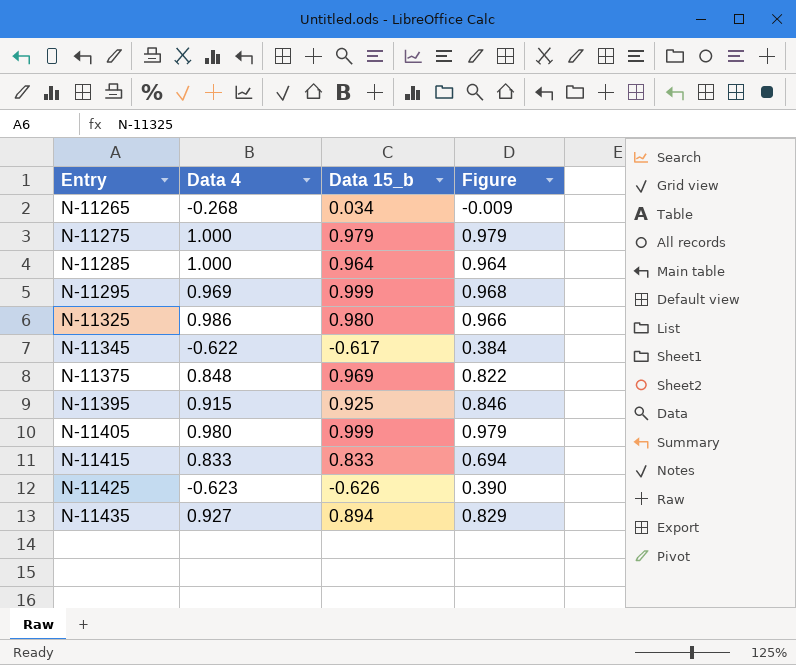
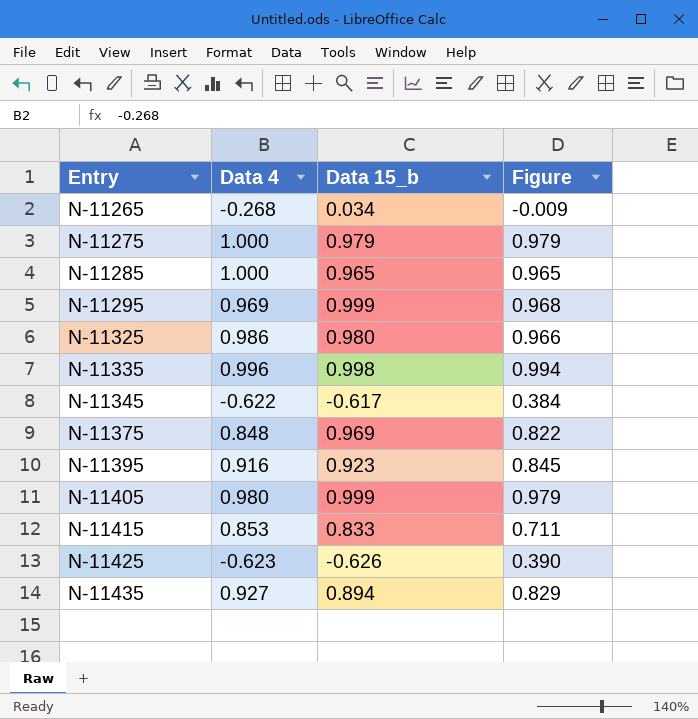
N-11285 | Data 15_b: 0.964 -> 0.965
N-11285 | Figure: 0.964 -> 0.965
row N-11335: none -> 0.996 | 0.998 | 0.994
N-11395 | Data 4: 0.915 -> 0.916
N-11395 | Data 15_b: 0.925 -> 0.923
N-11395 | Figure: 0.846 -> 0.845
N-11415 | Data 4: 0.833 -> 0.853
N-11415 | Figure: 0.694 -> 0.711

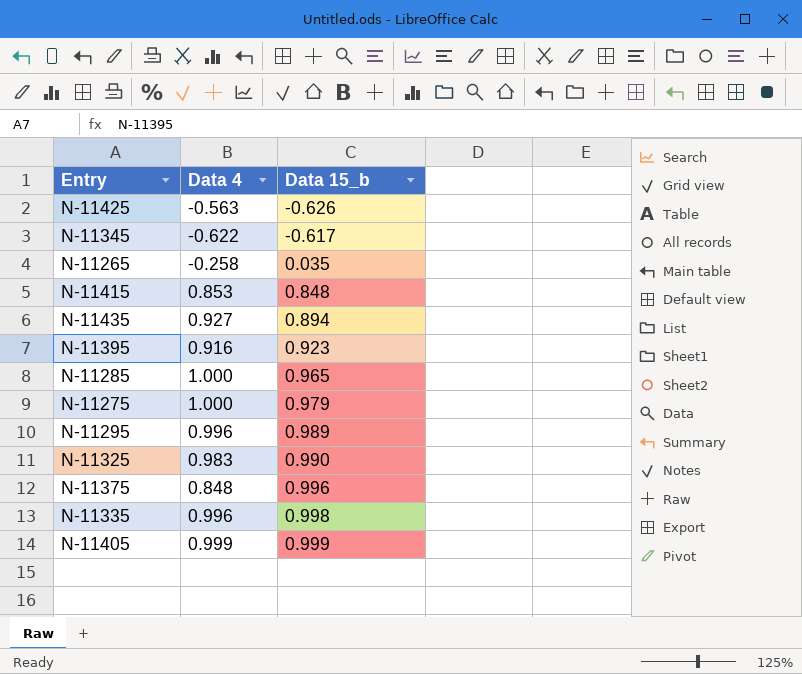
row order: Entry ascending -> Data 15_b ascending
column Figure | formula: [Data 4] * [Data 15_b] -> none
N-11425 | Data 4: -0.623 -> -0.563
N-11265 | Data 4: -0.268 -> -0.258
N-11265 | Data 15_b: 0.034 -> 0.035
N-11415 | Data 15_b: 0.833 -> 0.848
N-11295 | Data 4: 0.969 -> 0.996
N-11295 | Data 15_b: 0.999 -> 0.989
N-11325 | Data 4: 0.986 -> 0.983
N-11325 | Data 15_b: 0.980 -> 0.990
N-11375 | Data 15_b: 0.969 -> 0.996
N-11405 | Data 4: 0.980 -> 0.999

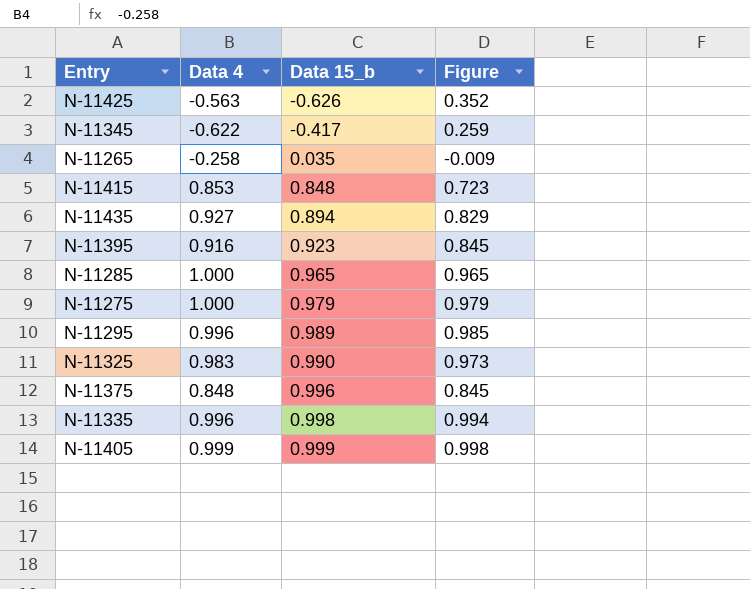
column Figure | formula: none -> [Data 4] * [Data 15_b]
N-11345 | Data 15_b: -0.617 -> -0.417

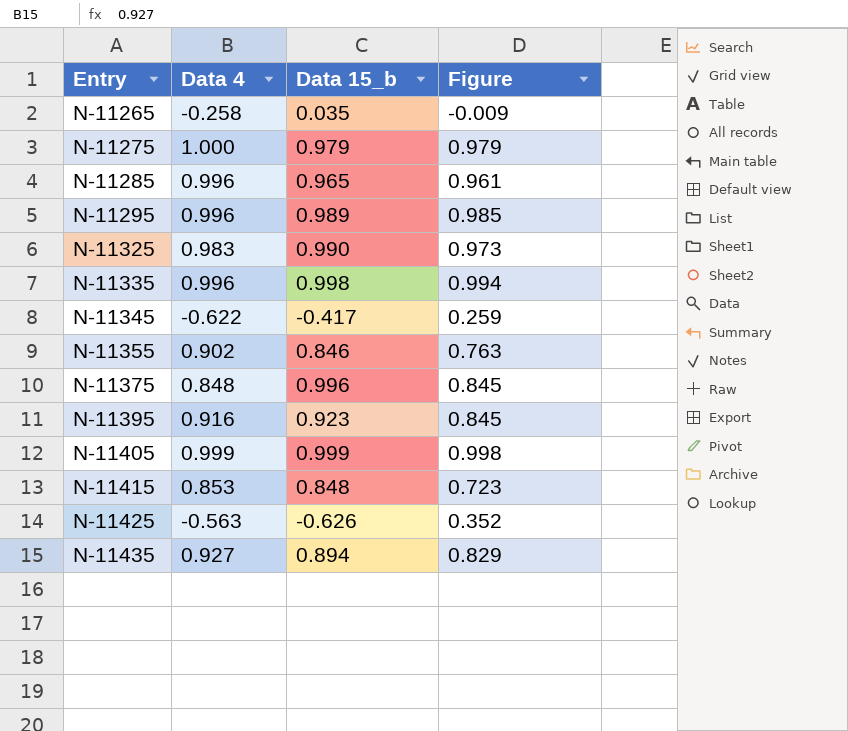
row order: Data 15_b ascending -> Entry ascending
N-11285 | Data 4: 1.000 -> 0.996
N-11285 | Figure: 0.965 -> 0.961
row N-11355: none -> 0.902 | 0.846 | 0.763

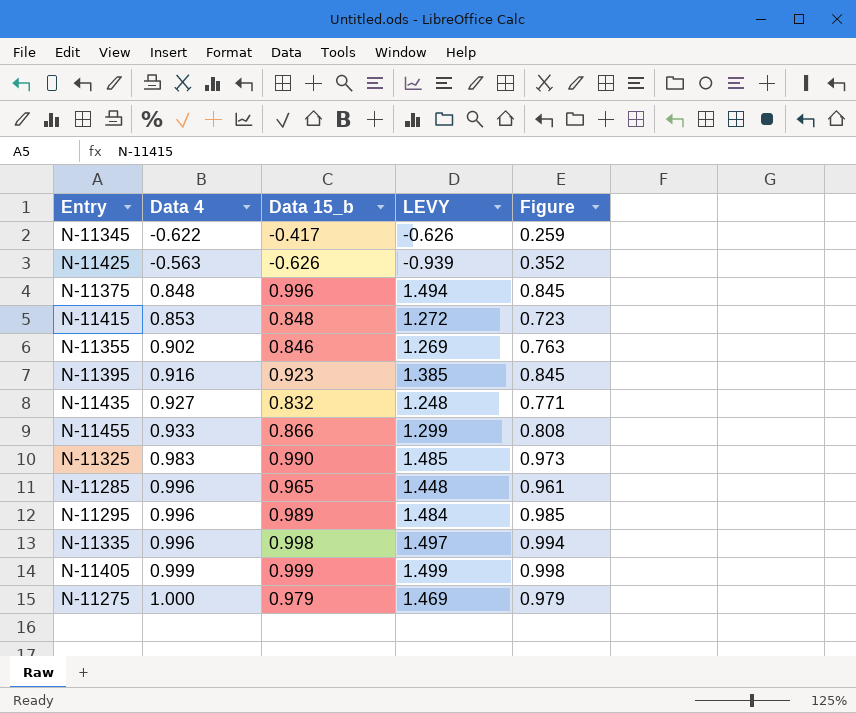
row order: Entry ascending -> Data 4 ascending
column LEVY | formula: none -> [Data 15_b] * 1.5
row N-11265: -0.258 | 0.035 | -0.009 -> none
N-11435 | Data 15_b: 0.894 -> 0.832
N-11435 | Figure: 0.829 -> 0.771
row N-11455: none -> 0.933 | 0.866 | 1.299 | 0.808

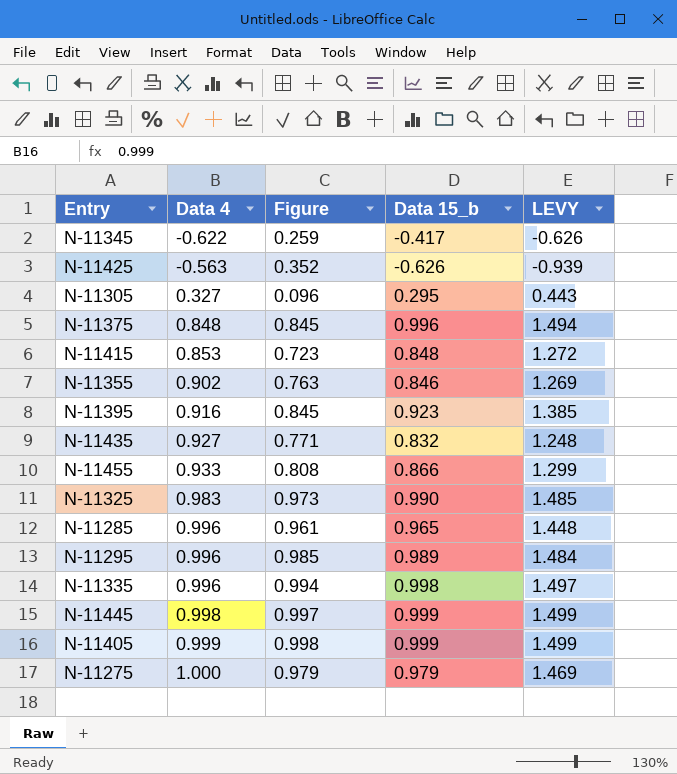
column Figure | position: 5 -> 3
row N-11305: none -> 0.327 | 0.096 | 0.295 | 0.443
row N-11445: none -> 0.998 | 0.997 | 0.999 | 1.499

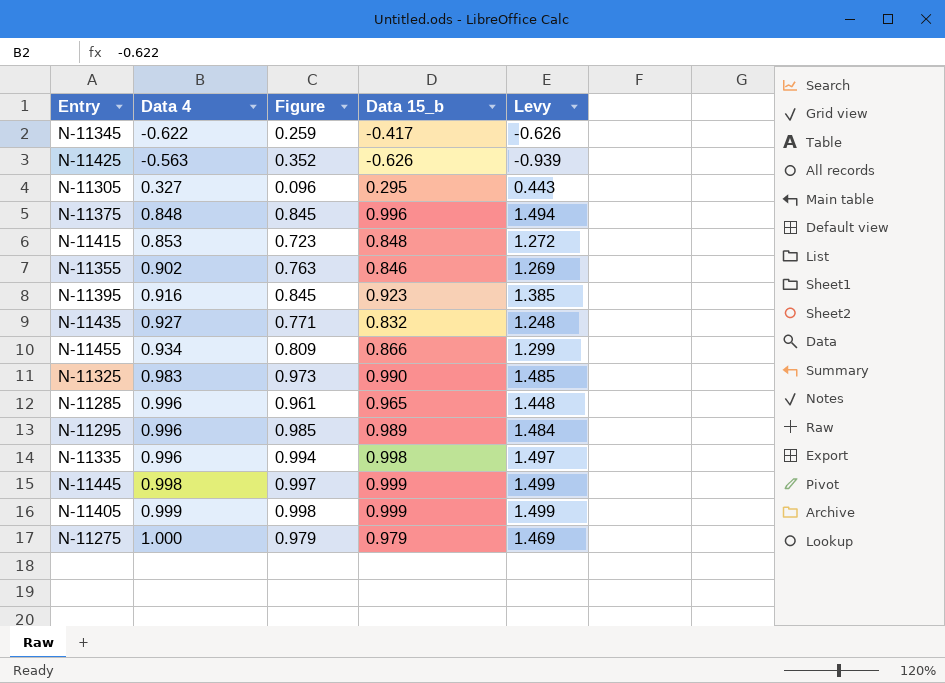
column name: LEVY -> Levy
N-11455 | Data 4: 0.933 -> 0.934
N-11455 | Figure: 0.808 -> 0.809

